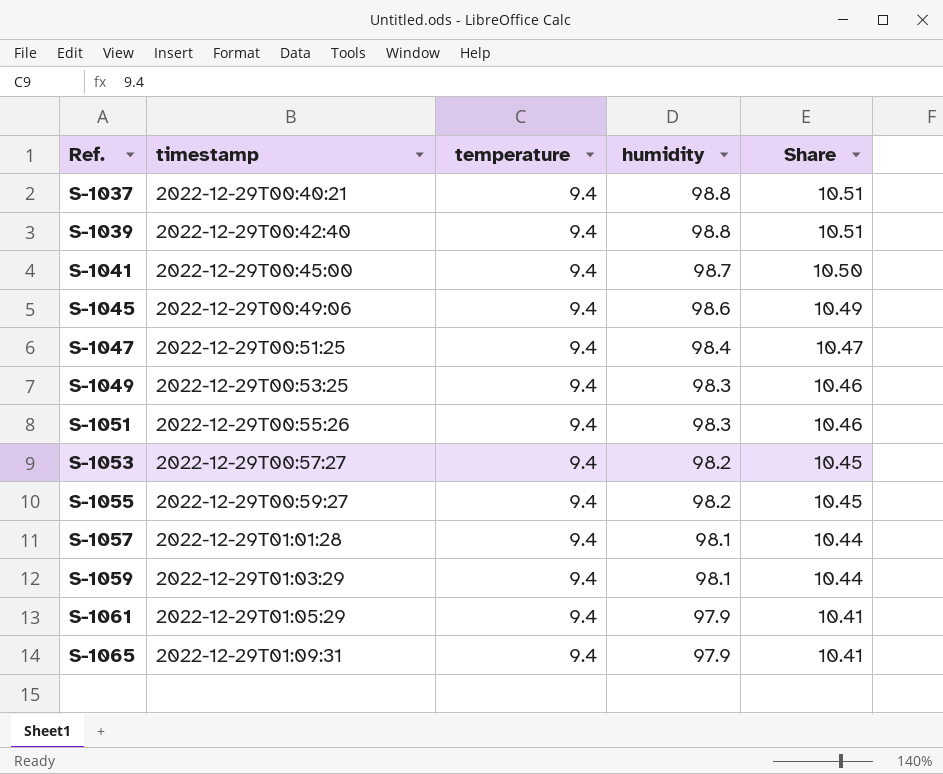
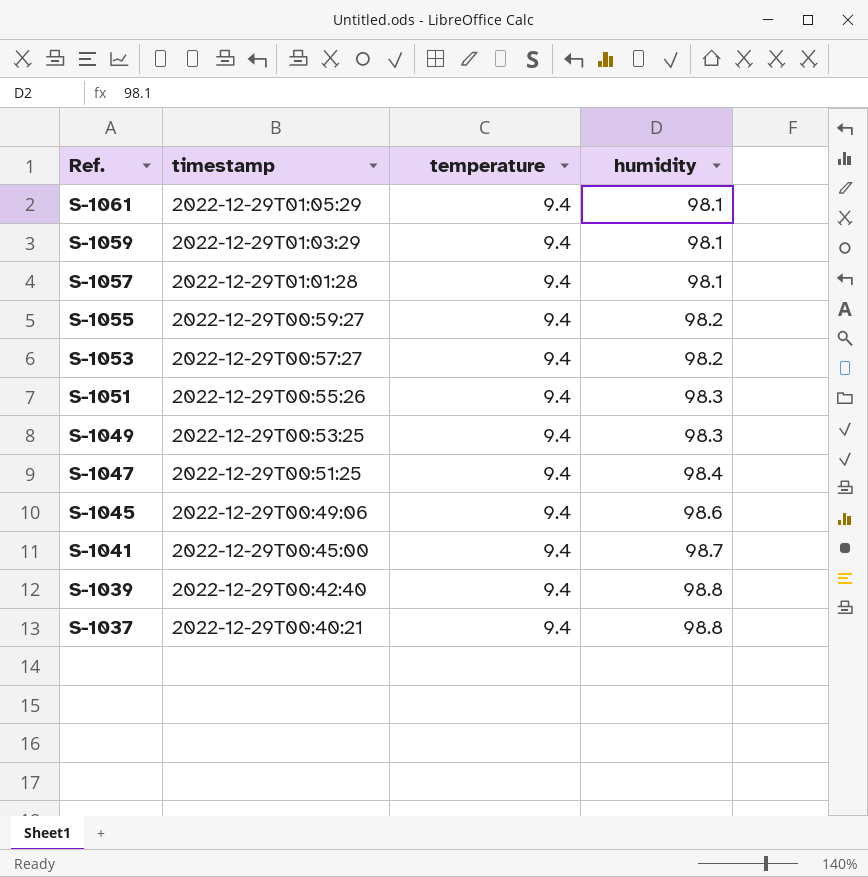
row order: Ref. ascending -> Ref. descending
column Share | formula: [humidity] / [temperature] -> none
row S-1065: 2022-12-29T01:09:31 | 9.4 | 97.9 | 10.41 -> none
S-1061 | humidity: 97.9 -> 98.1

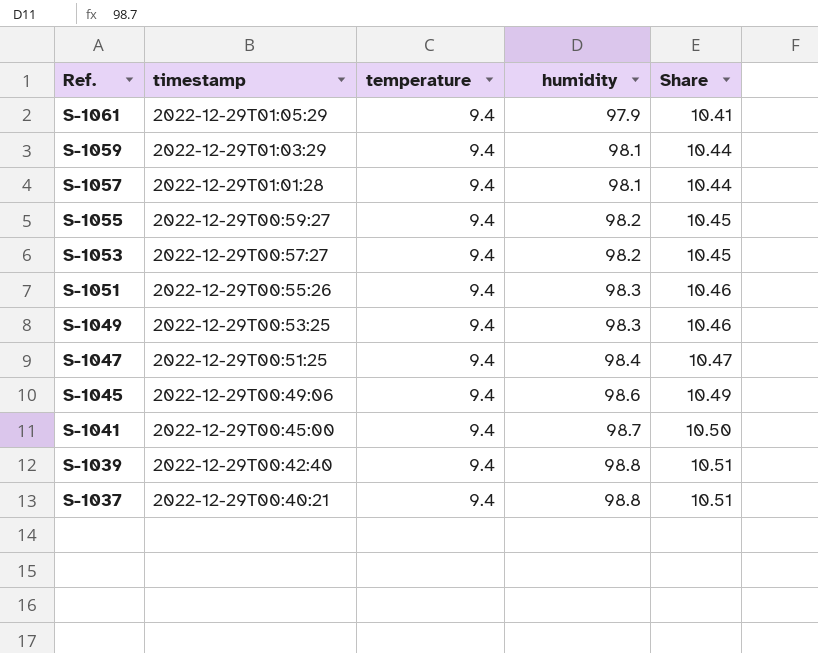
column Share | formula: none -> [humidity] / [temperature]
S-1061 | humidity: 98.1 -> 97.9

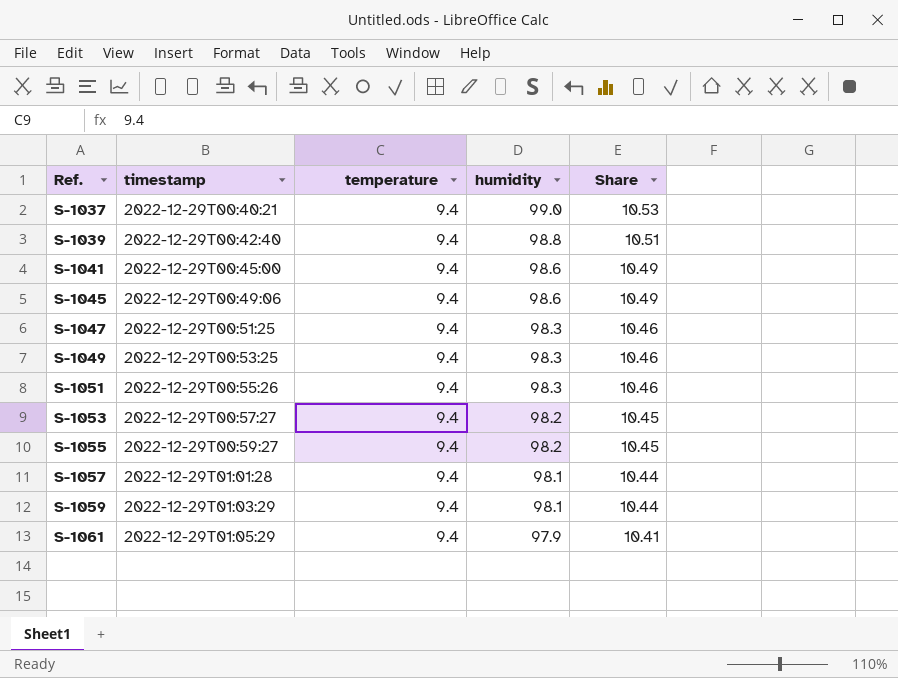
row order: Ref. descending -> Ref. ascending
S-1037 | humidity: 98.8 -> 99.0
S-1037 | Share: 10.51 -> 10.53
S-1041 | humidity: 98.7 -> 98.6
S-1041 | Share: 10.50 -> 10.49
S-1047 | humidity: 98.4 -> 98.3
S-1047 | Share: 10.47 -> 10.46

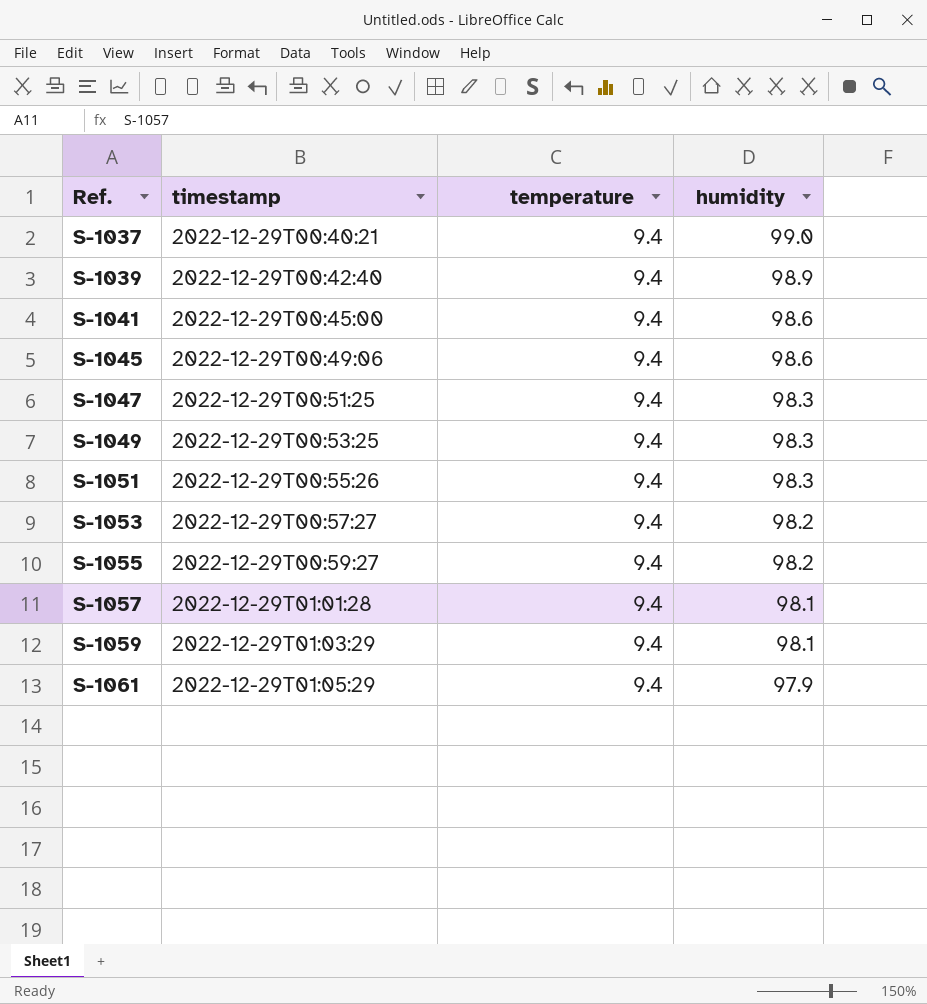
column Share | formula: [humidity] / [temperature] -> none
S-1039 | humidity: 98.8 -> 98.9

